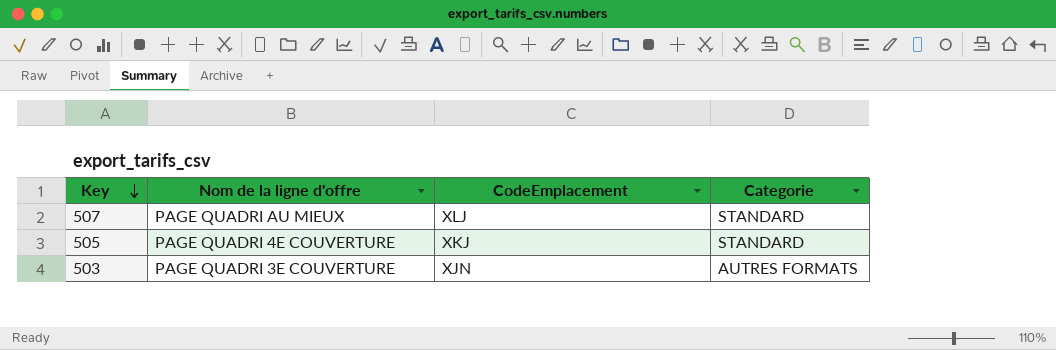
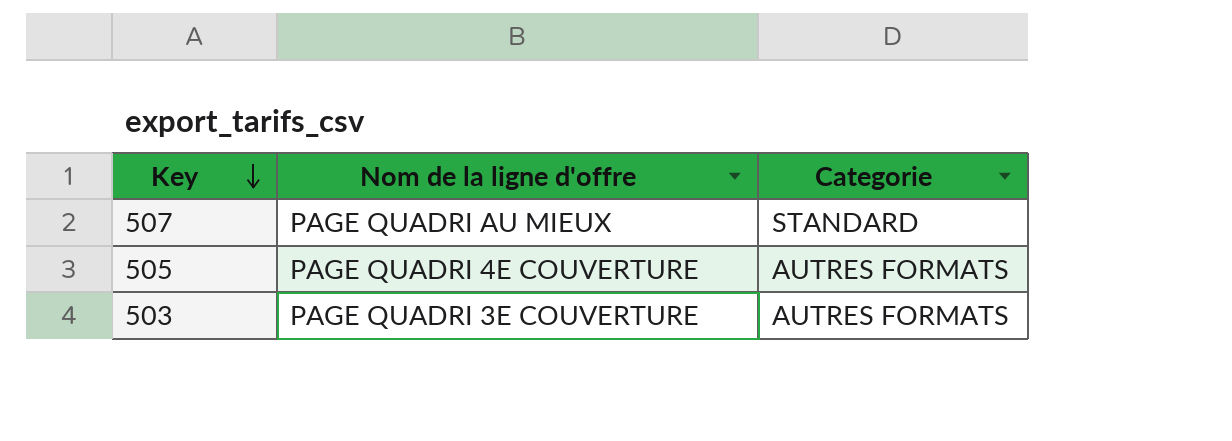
column CodeEmplacement | position: 3 -> none
505 | Categorie: STANDARD -> AUTRES FORMATS

